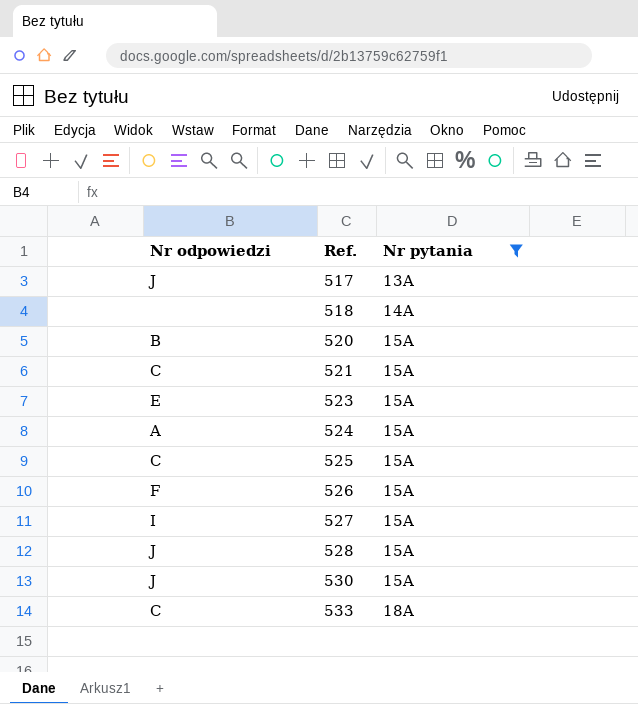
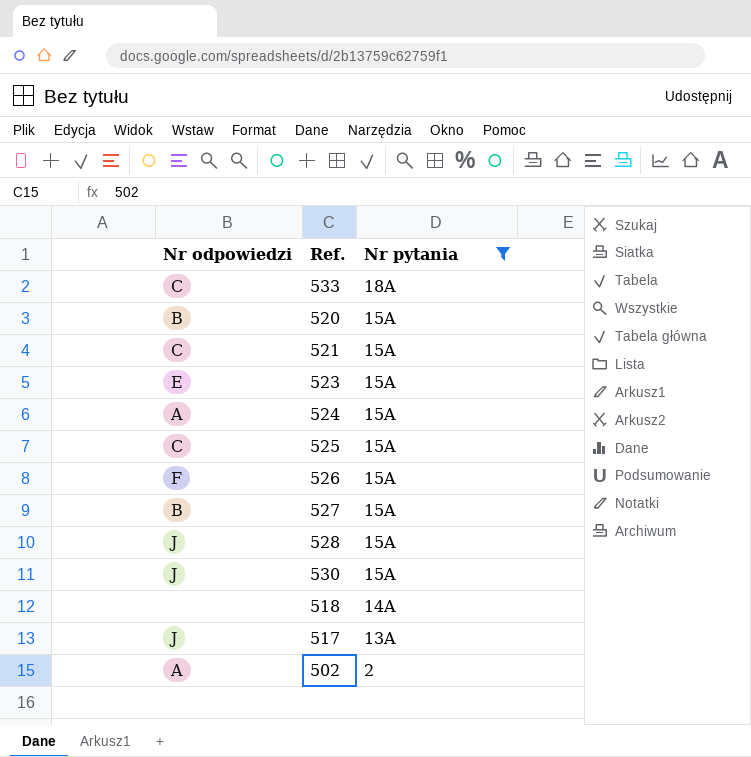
row order: Ref. ascending -> Nr pytania descending
527 | Nr odpowiedzi: I -> B
row 502: none -> A | 2

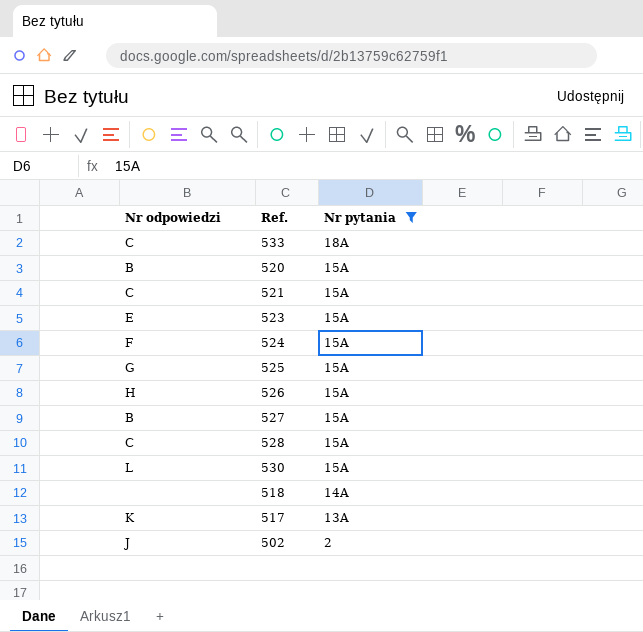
524 | Nr odpowiedzi: A -> F
525 | Nr odpowiedzi: C -> G
526 | Nr odpowiedzi: F -> H
528 | Nr odpowiedzi: J -> C
530 | Nr odpowiedzi: J -> L
517 | Nr odpowiedzi: J -> K
502 | Nr odpowiedzi: A -> J

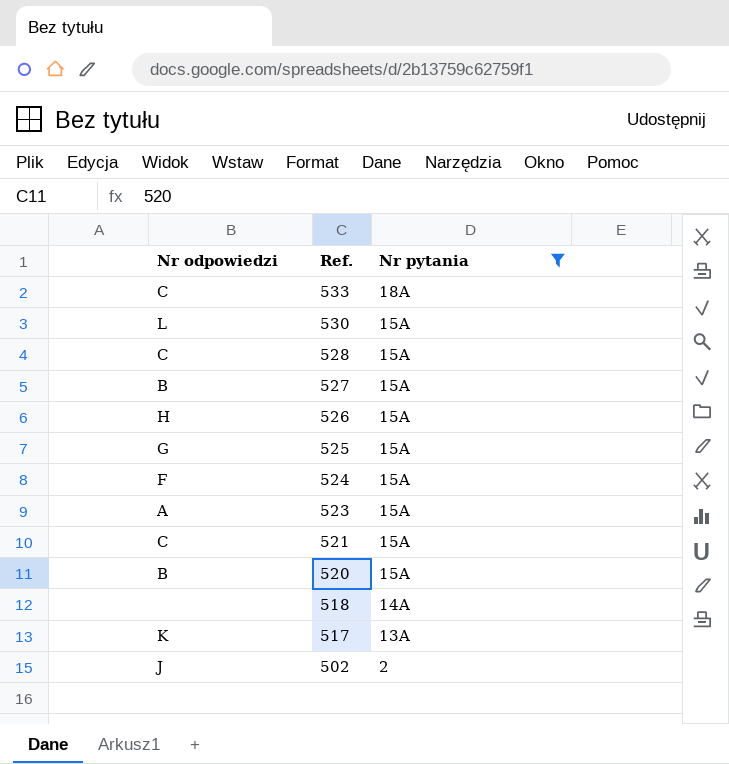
row order: Nr pytania descending -> Ref. descending
523 | Nr odpowiedzi: E -> A

